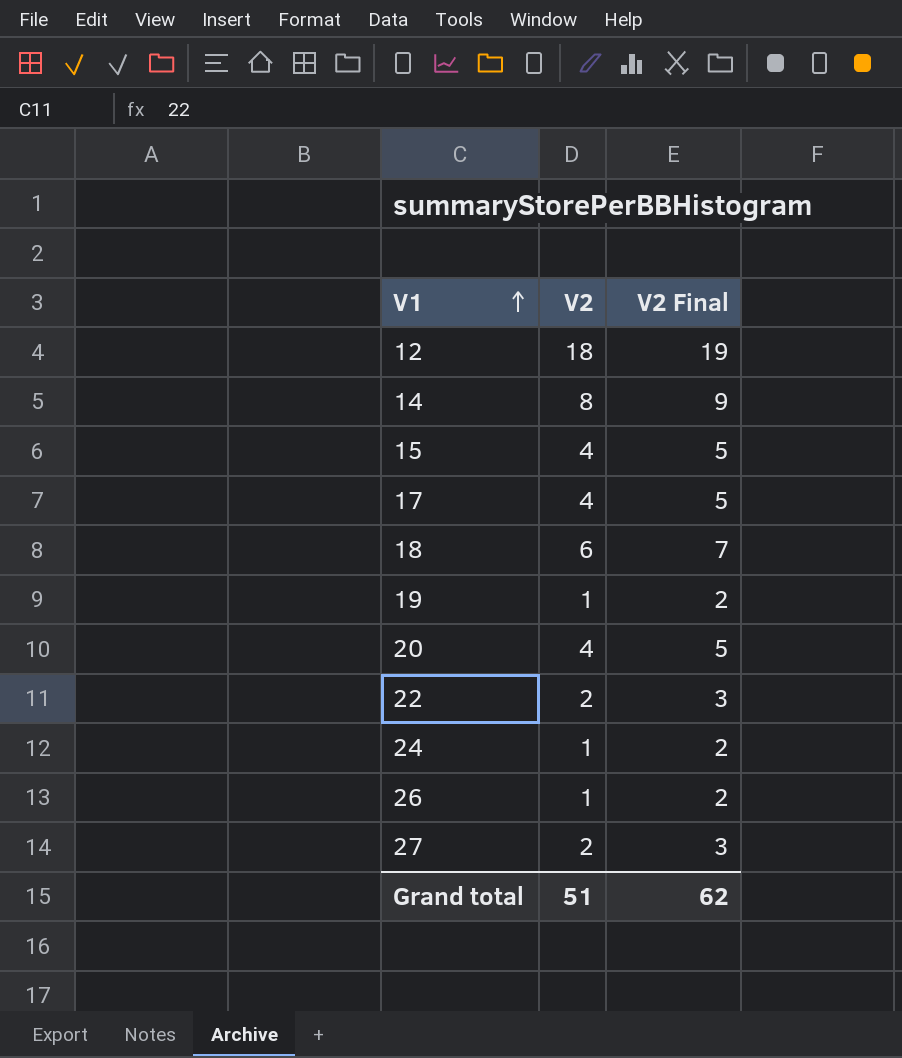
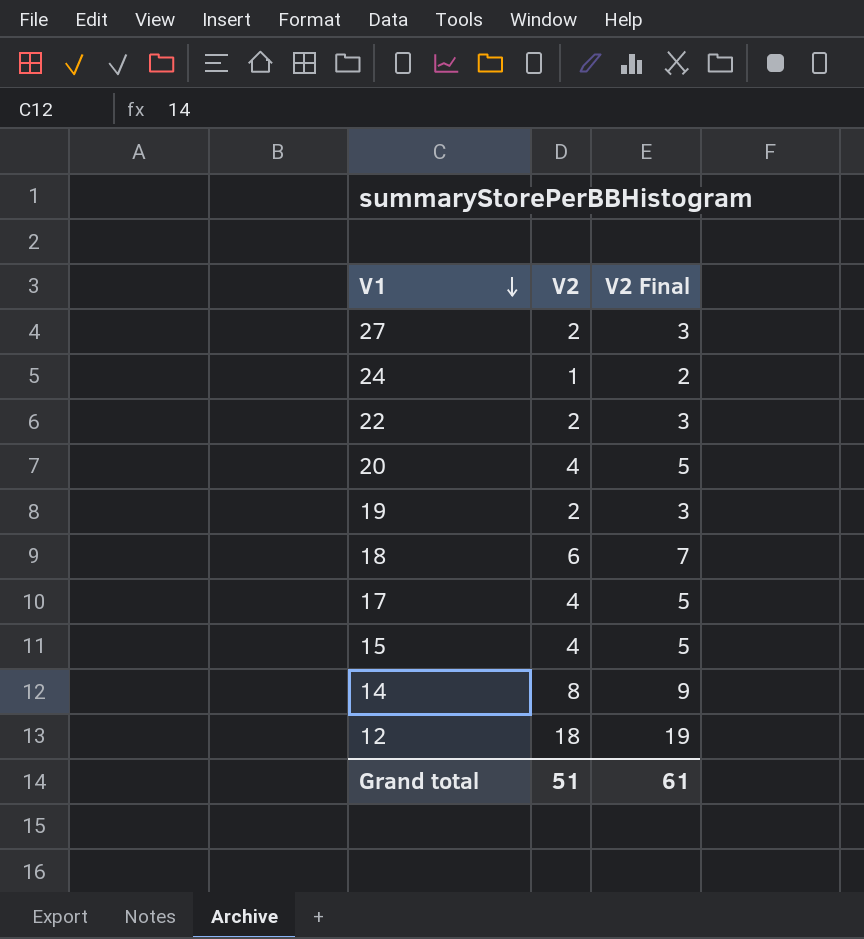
row order: V1 ascending -> V1 descending
row 26: 1 | 2 -> none
19 | V2: 1 -> 2
19 | V2 Final: 2 -> 3
Grand total | V2 Final: 62 -> 61

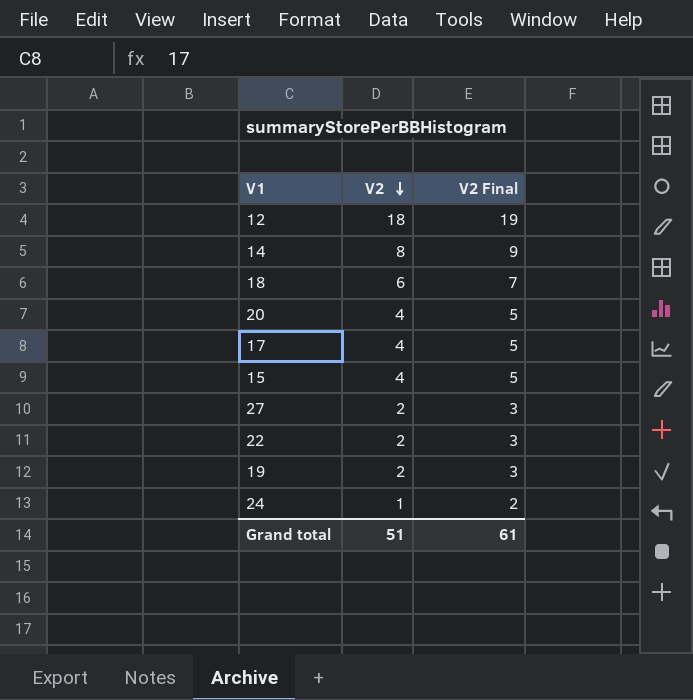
row order: V1 descending -> V2 descending

